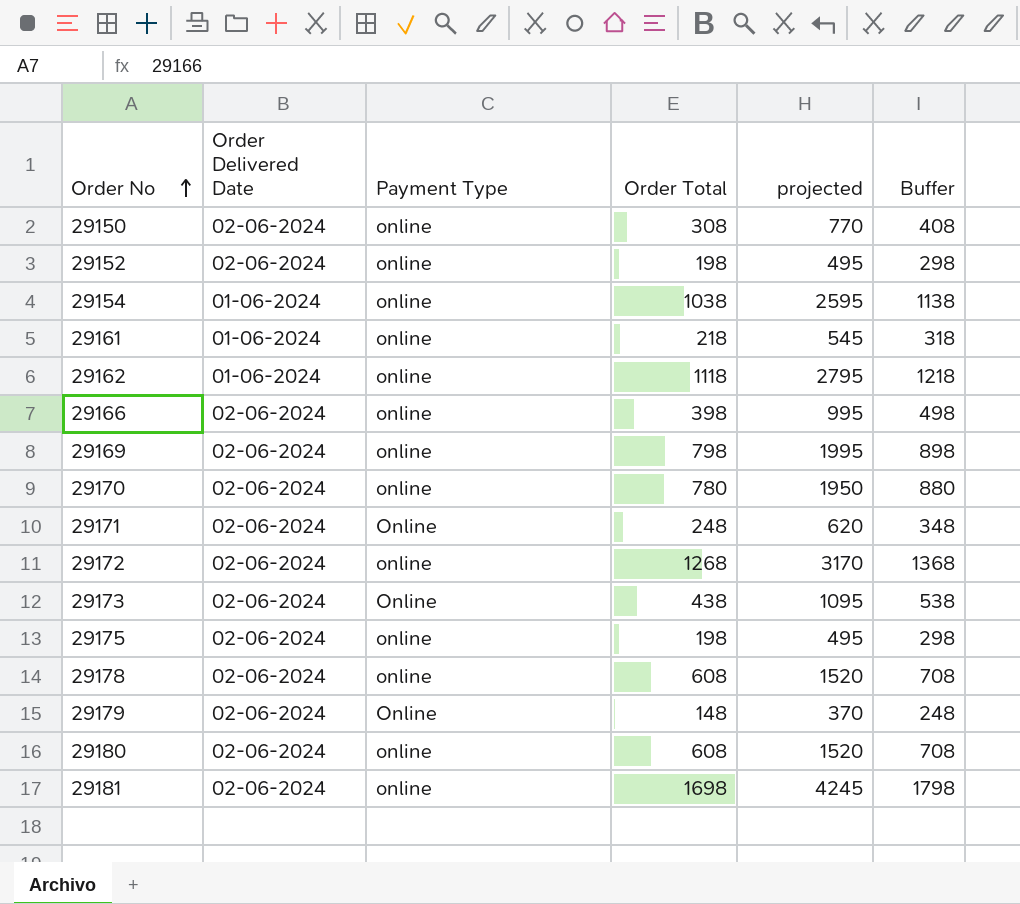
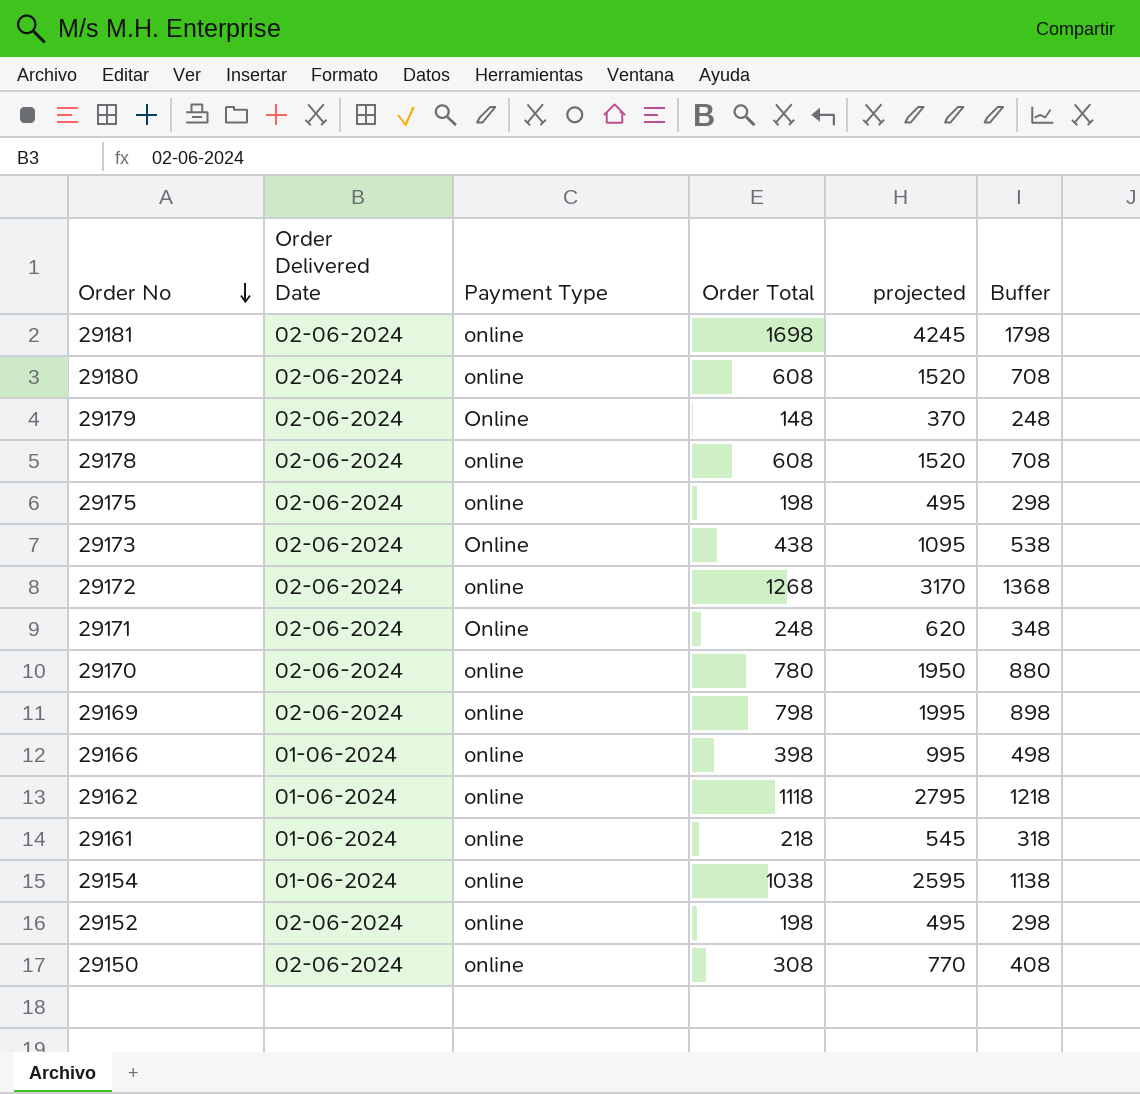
row order: Order No ascending -> Order No descending
29166 | Order Delivered Date: 02-06-2024 -> 01-06-2024

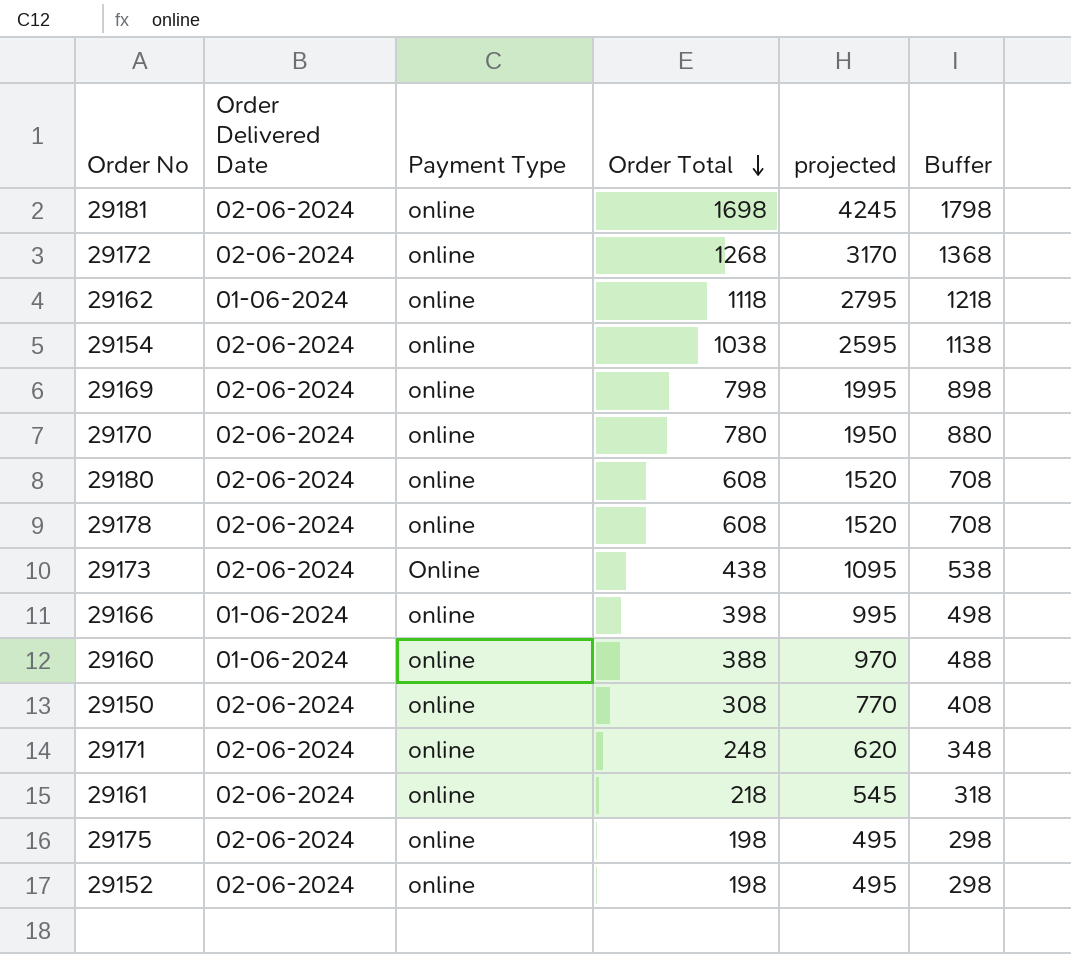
row order: Order No descending -> Order Total descending
row 29179: 02-06-2024 | Online | 148 | 370 | 248 -> none
29154 | Order Delivered Date: 01-06-2024 -> 02-06-2024
row 29160: none -> 01-06-2024 | online | 388 | 970 | 488
29171 | Payment Type: Online -> online
29161 | Order Delivered Date: 01-06-2024 -> 02-06-2024

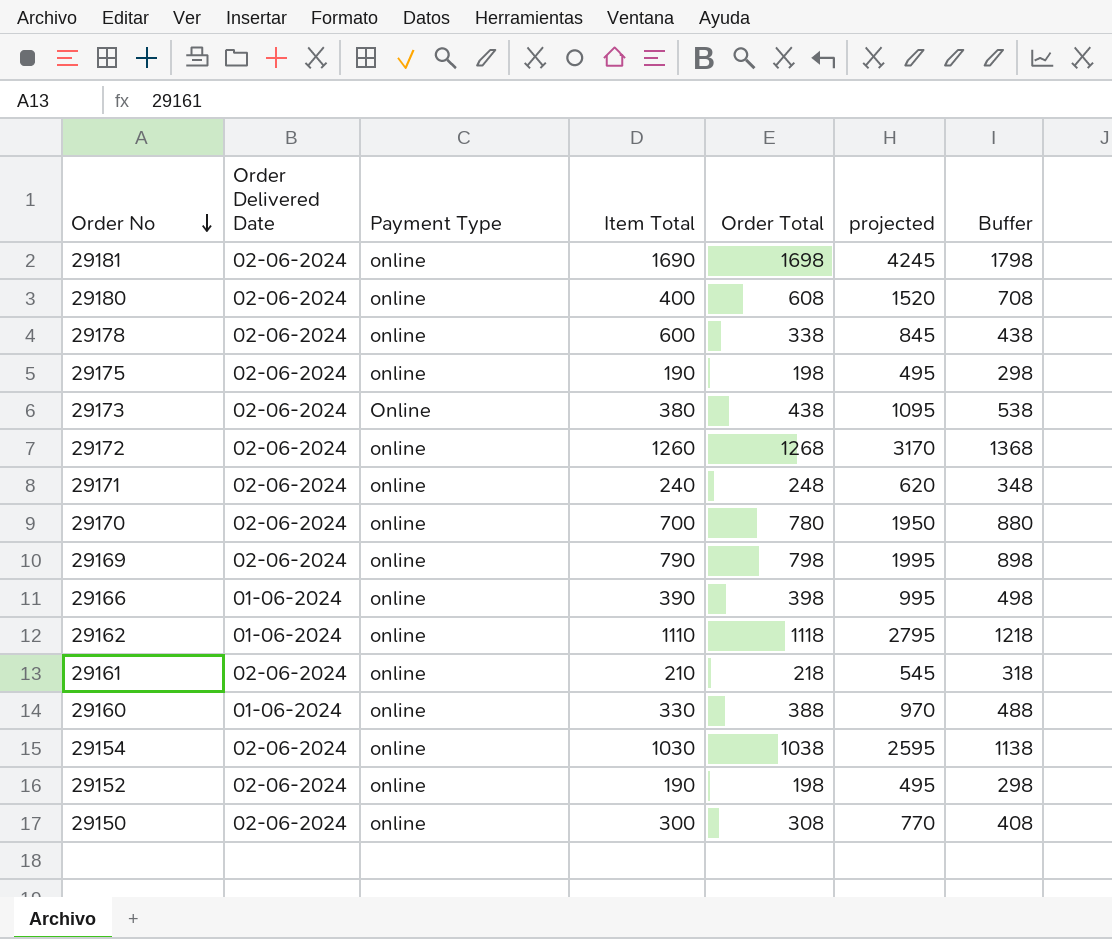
row order: Order Total descending -> Order No descending
column Item Total | position: none -> 4
29178 | Order Total: 608 -> 338
29178 | projected: 1520 -> 845
29178 | Buffer: 708 -> 438

